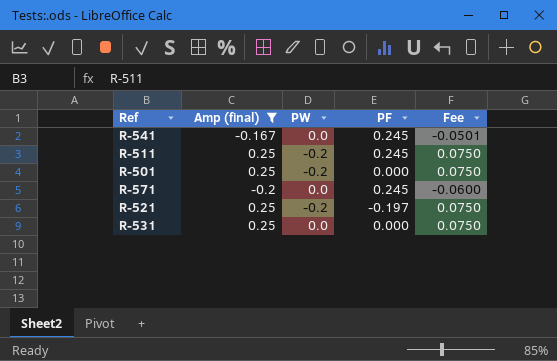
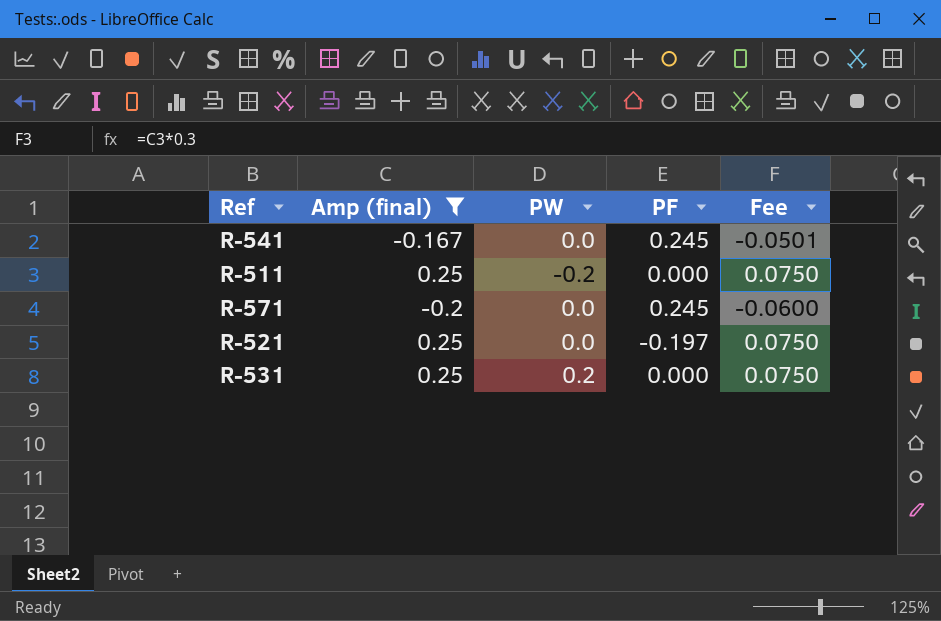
row R-501: 0.25 | -0.2 | 0.000 | 0.0750 -> none
R-511 | PF: 0.245 -> 0.000
R-521 | PW: -0.2 -> 0.0
R-531 | PW: 0.0 -> 0.2

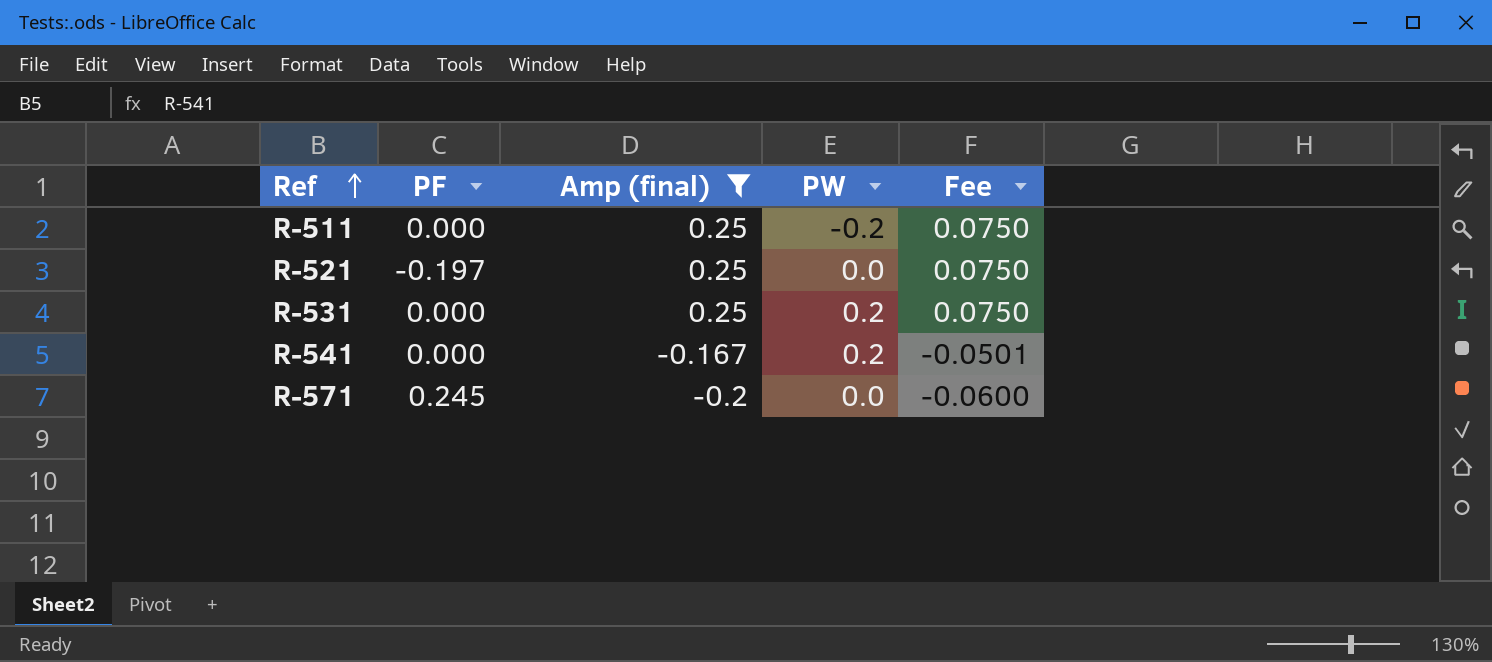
row order: none -> Ref ascending
column PF | position: 4 -> 2
R-541 | PF: 0.245 -> 0.000
R-541 | PW: 0.0 -> 0.2

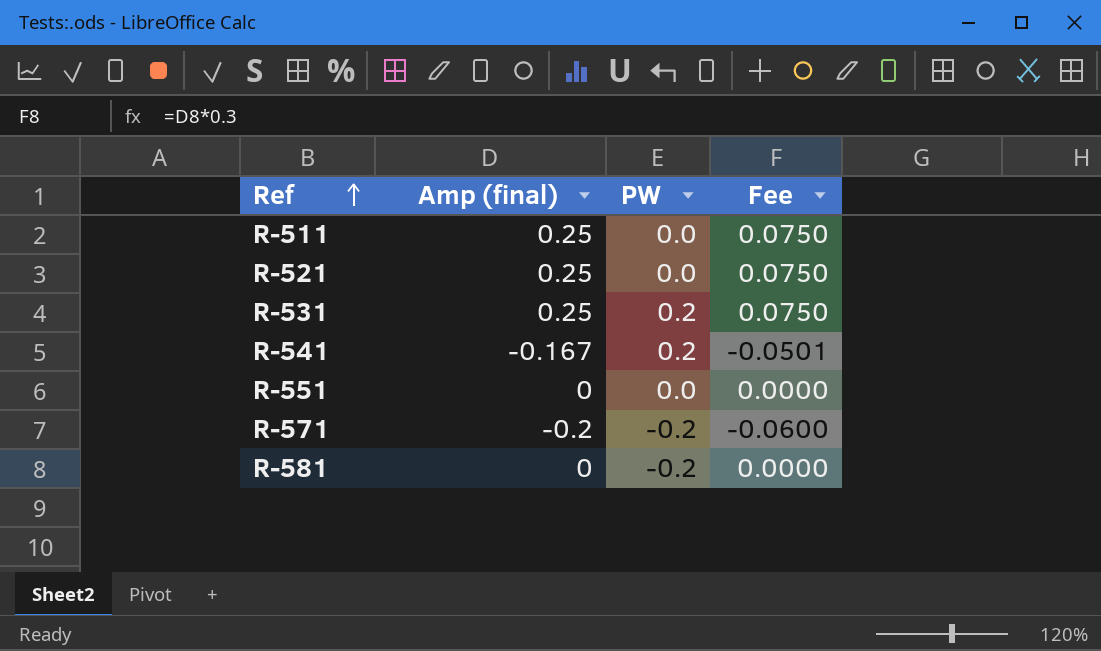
filter: Amp (final) != 0 -> none
column PF | position: 2 -> none
R-511 | PW: -0.2 -> 0.0
R-571 | PW: 0.0 -> -0.2

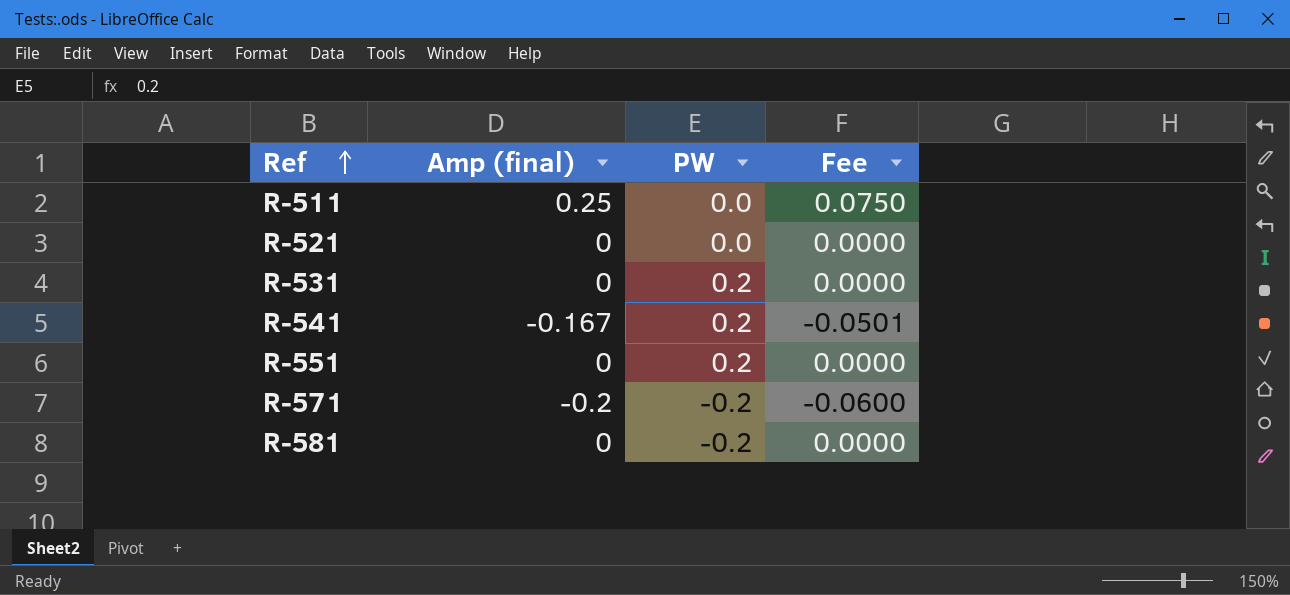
R-521 | Amp (final): 0.25 -> 0
R-521 | Fee: 0.0750 -> 0.0000
R-531 | Amp (final): 0.25 -> 0
R-531 | Fee: 0.0750 -> 0.0000
R-551 | PW: 0.0 -> 0.2

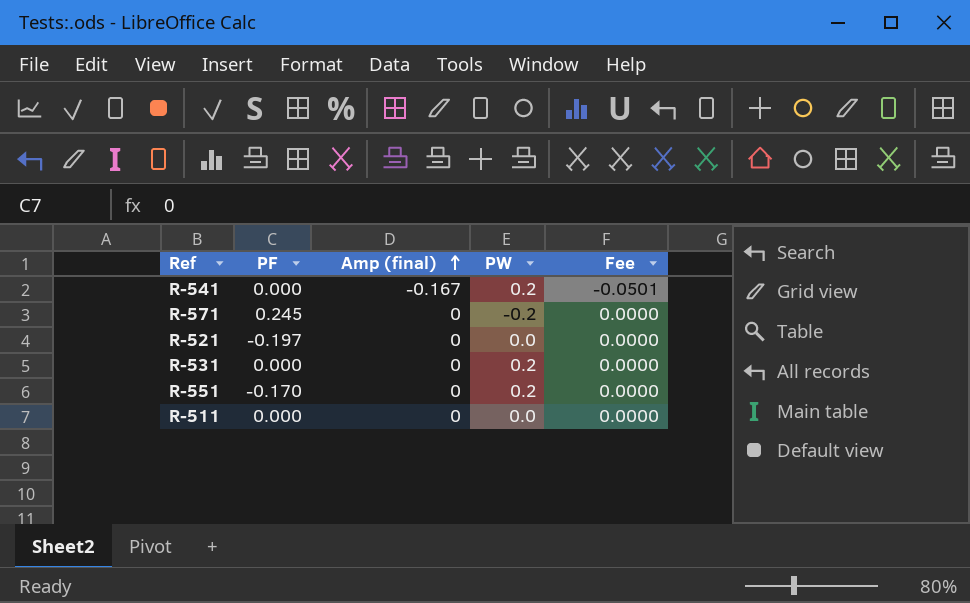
row order: Ref ascending -> Amp (final) ascending
column PF | position: none -> 2
row R-581: 0 | -0.2 | 0.0000 -> none
R-571 | Amp (final): -0.2 -> 0
R-571 | Fee: -0.0600 -> 0.0000
R-511 | Amp (final): 0.25 -> 0
R-511 | Fee: 0.0750 -> 0.0000

